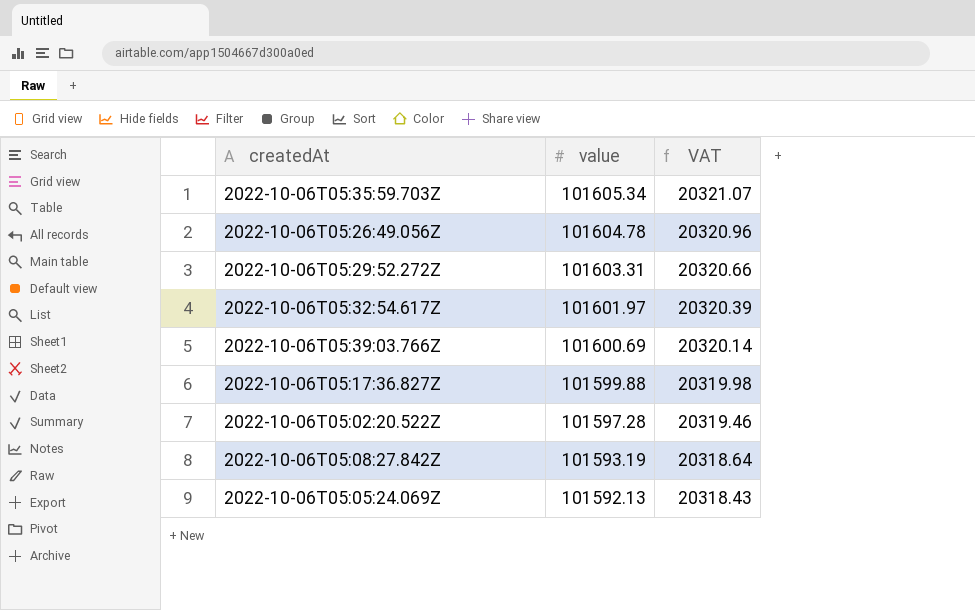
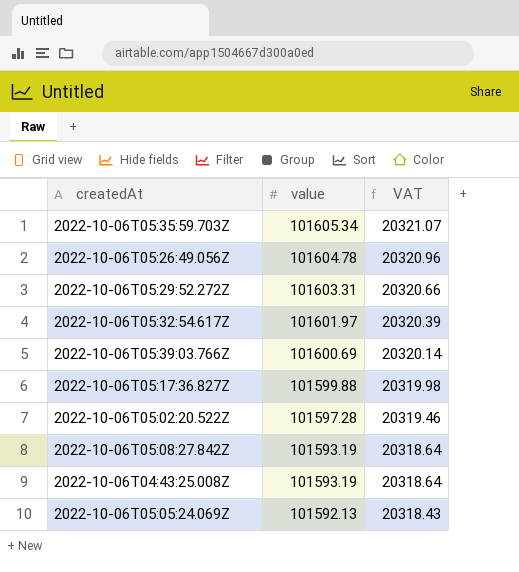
row 2022-10-06T04:43:25.008Z: none -> 101593.19 | 20318.64

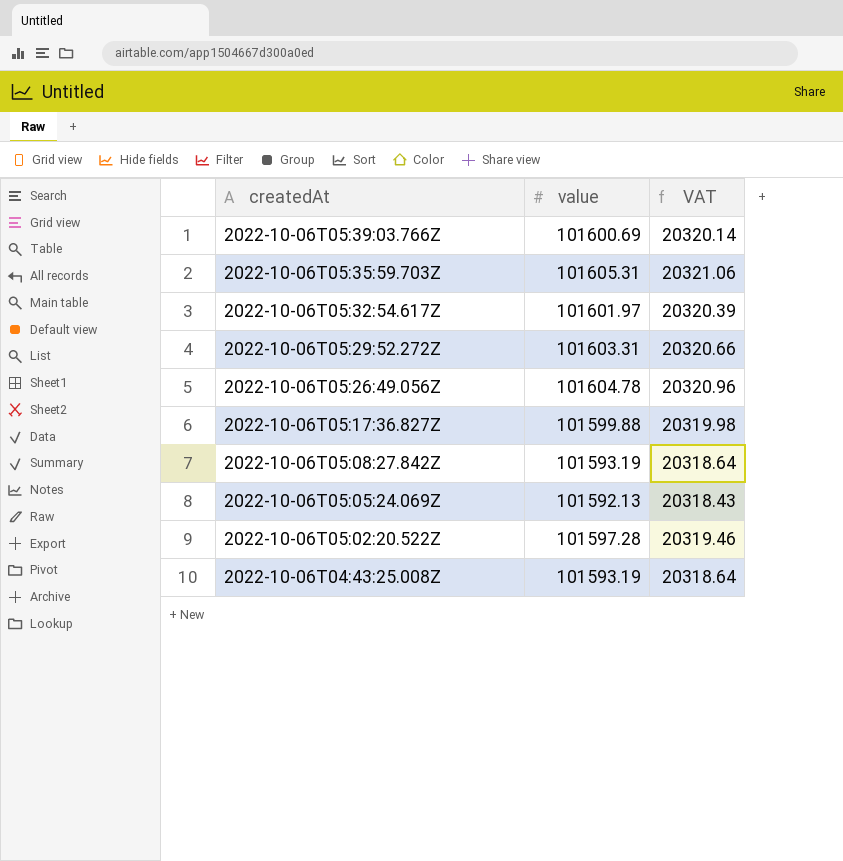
row order: value descending -> createdAt descending
2022-10-06T05:35:59.703Z | value: 101605.34 -> 101605.31
2022-10-06T05:35:59.703Z | VAT: 20321.07 -> 20321.06

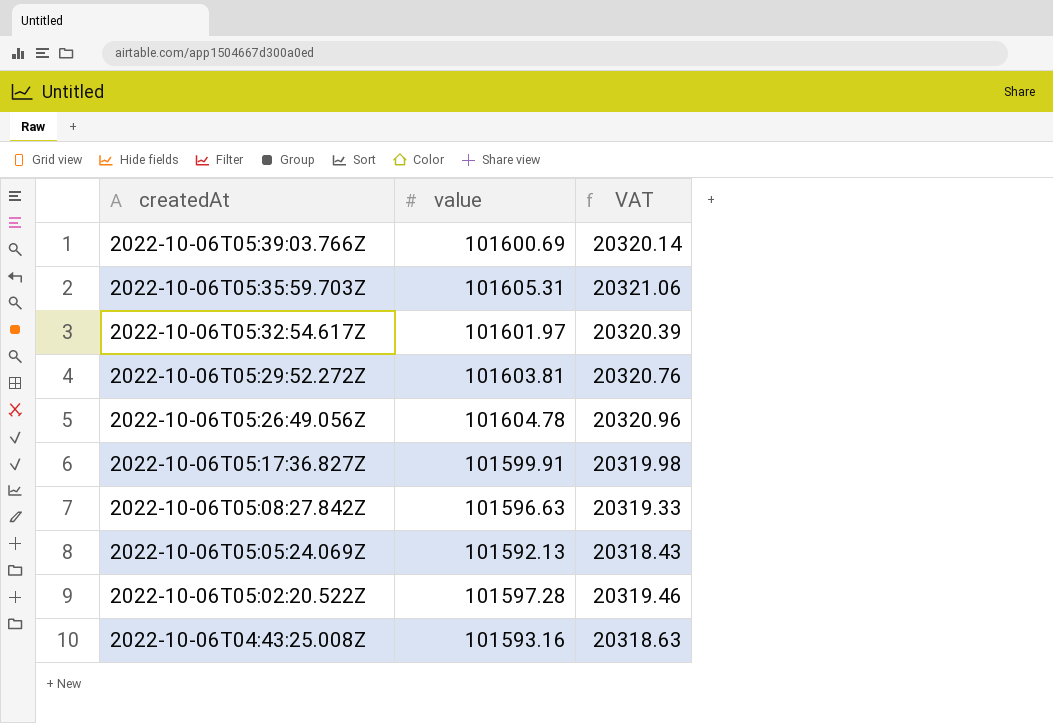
2022-10-06T05:29:52.272Z | value: 101603.31 -> 101603.81
2022-10-06T05:29:52.272Z | VAT: 20320.66 -> 20320.76
2022-10-06T05:17:36.827Z | value: 101599.88 -> 101599.91
2022-10-06T05:08:27.842Z | value: 101593.19 -> 101596.63
2022-10-06T05:08:27.842Z | VAT: 20318.64 -> 20319.33
2022-10-06T04:43:25.008Z | value: 101593.19 -> 101593.16
2022-10-06T04:43:25.008Z | VAT: 20318.64 -> 20318.63

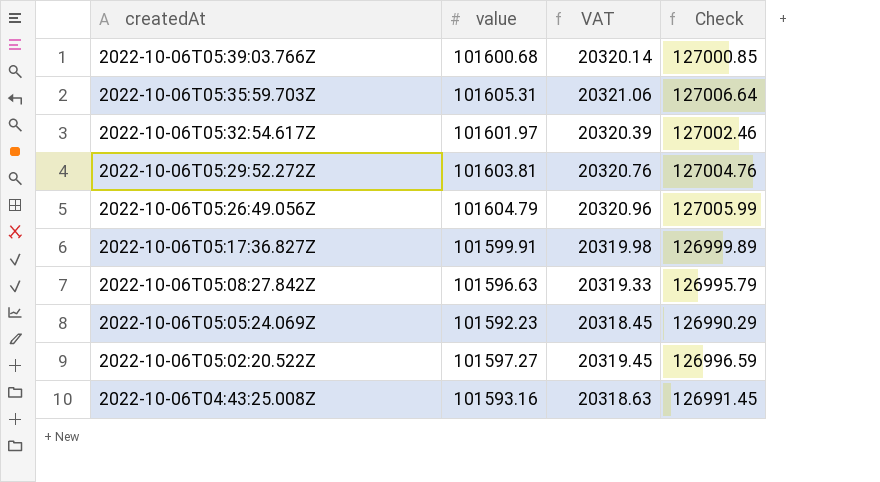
column Check | formula: none -> [value] * 1.25
2022-10-06T05:39:03.766Z | value: 101600.69 -> 101600.68
2022-10-06T05:26:49.056Z | value: 101604.78 -> 101604.79
2022-10-06T05:05:24.069Z | value: 101592.13 -> 101592.23
2022-10-06T05:05:24.069Z | VAT: 20318.43 -> 20318.45
2022-10-06T05:02:20.522Z | value: 101597.28 -> 101597.27
2022-10-06T05:02:20.522Z | VAT: 20319.46 -> 20319.45

